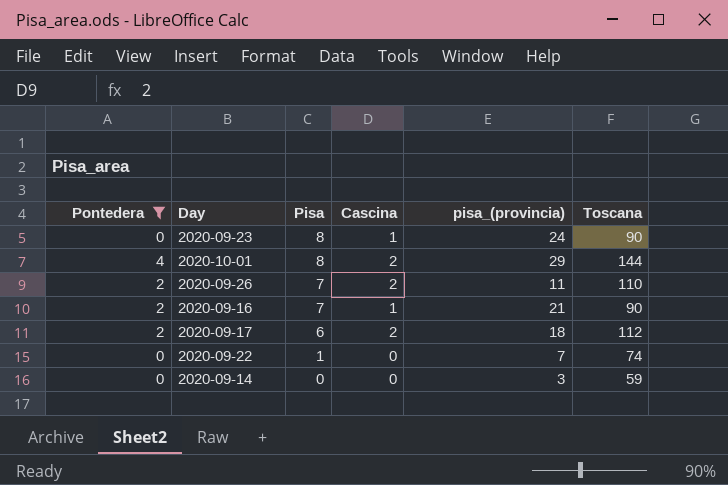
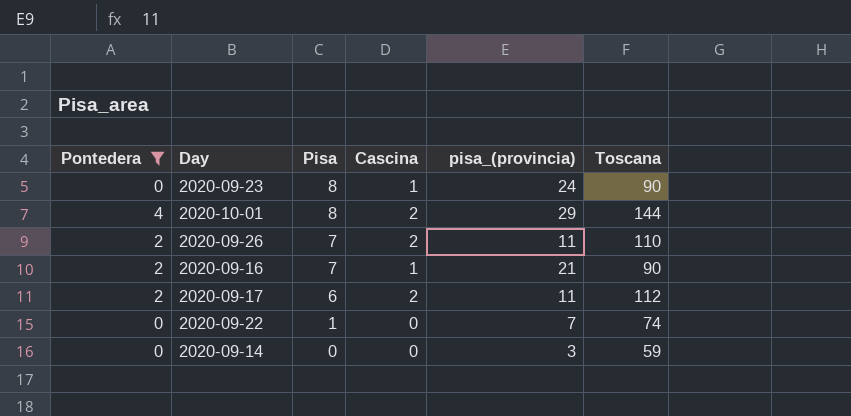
2020-09-17 | pisa_(provincia): 18 -> 11

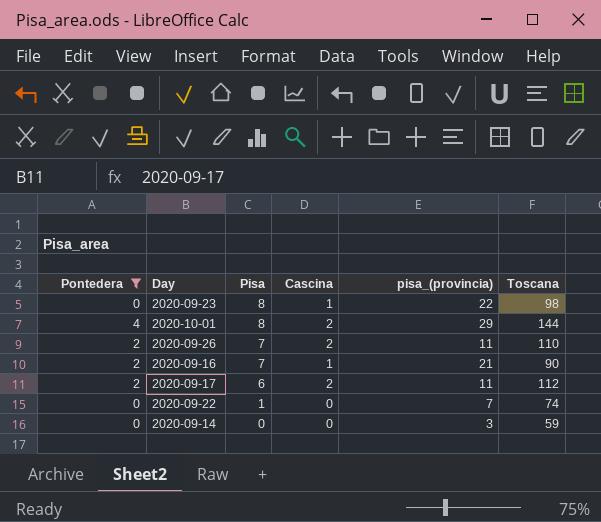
2020-09-23 | pisa_(provincia): 24 -> 22
2020-09-23 | Toscana: 90 -> 98

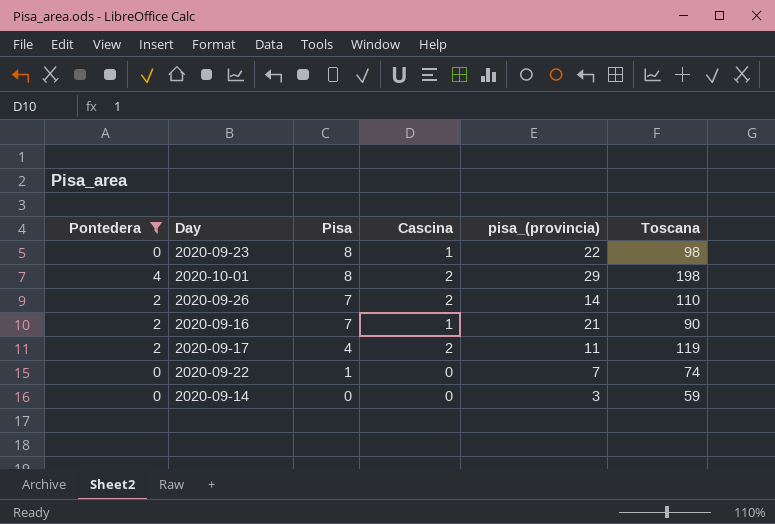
2020-10-01 | Toscana: 144 -> 198
2020-09-26 | pisa_(provincia): 11 -> 14
2020-09-17 | Pisa: 6 -> 4
2020-09-17 | Toscana: 112 -> 119

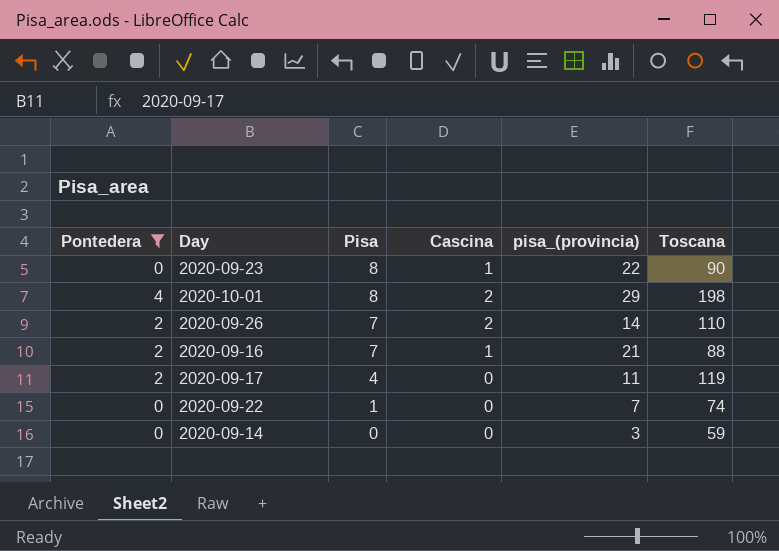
2020-09-23 | Toscana: 98 -> 90
2020-09-16 | Toscana: 90 -> 88
2020-09-17 | Cascina: 2 -> 0

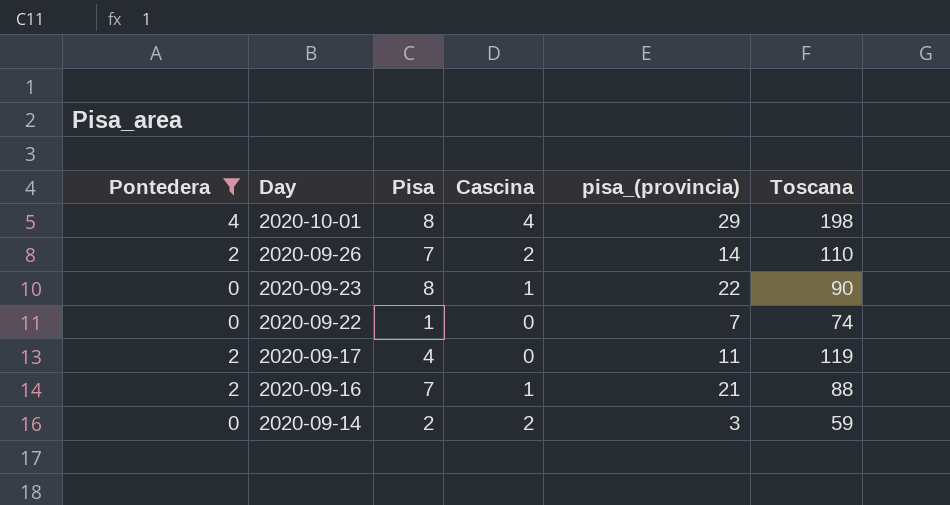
row order: Pisa descending -> Day descending
2020-10-01 | Cascina: 2 -> 4
2020-09-14 | Pisa: 0 -> 2
2020-09-14 | Cascina: 0 -> 2

